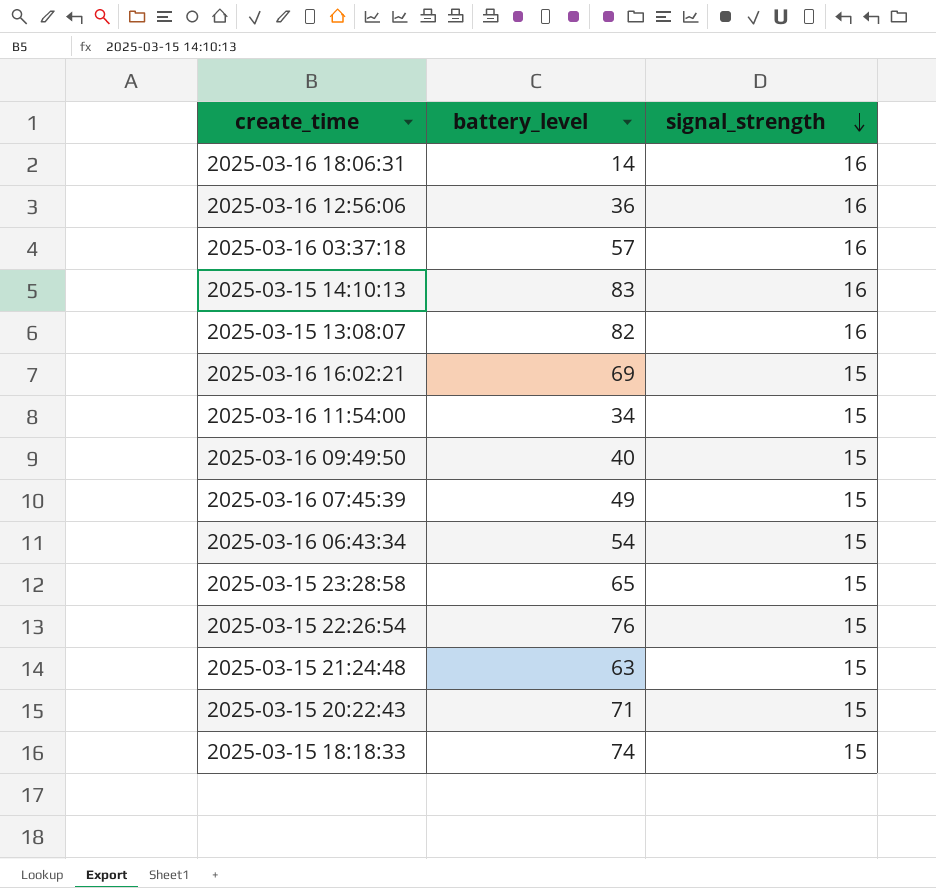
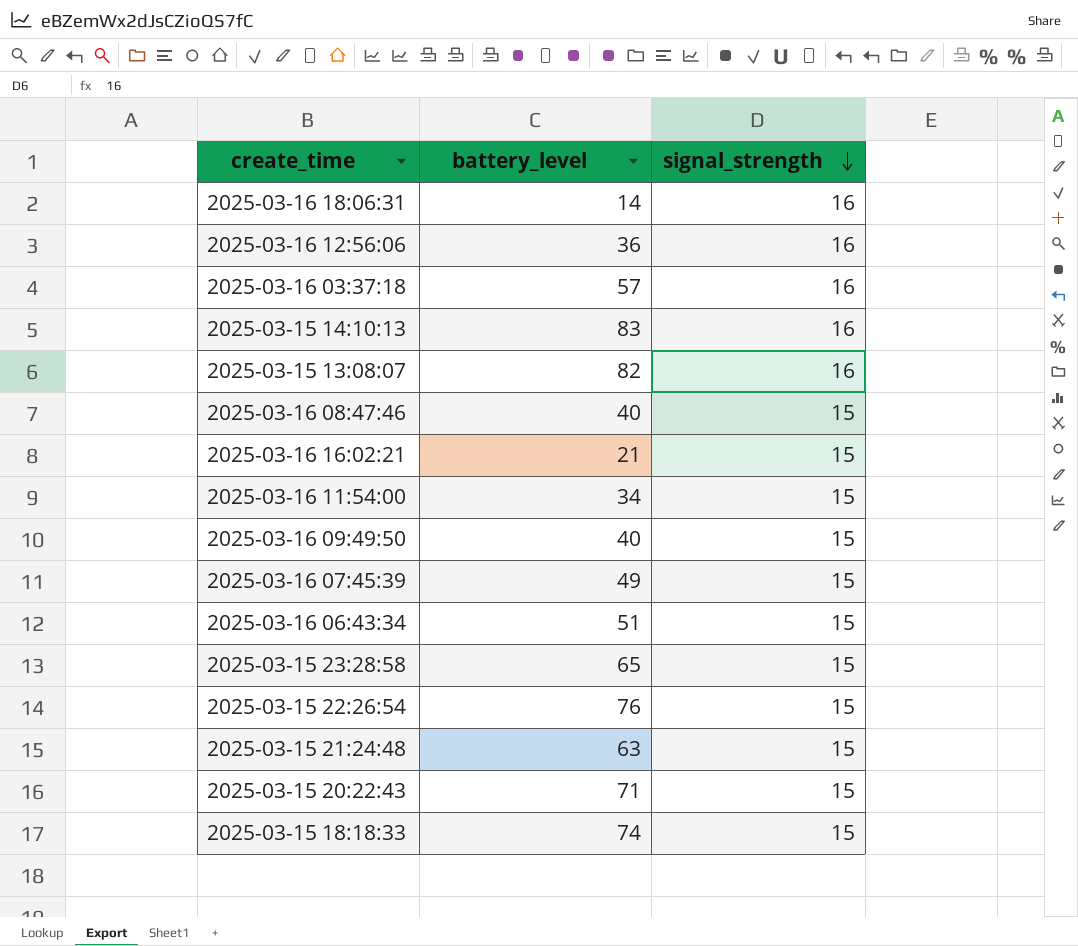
row 2025-03-16 08:47:46: none -> 40 | 15
2025-03-16 16:02:21 | battery_level: 69 -> 21
2025-03-16 06:43:34 | battery_level: 54 -> 51

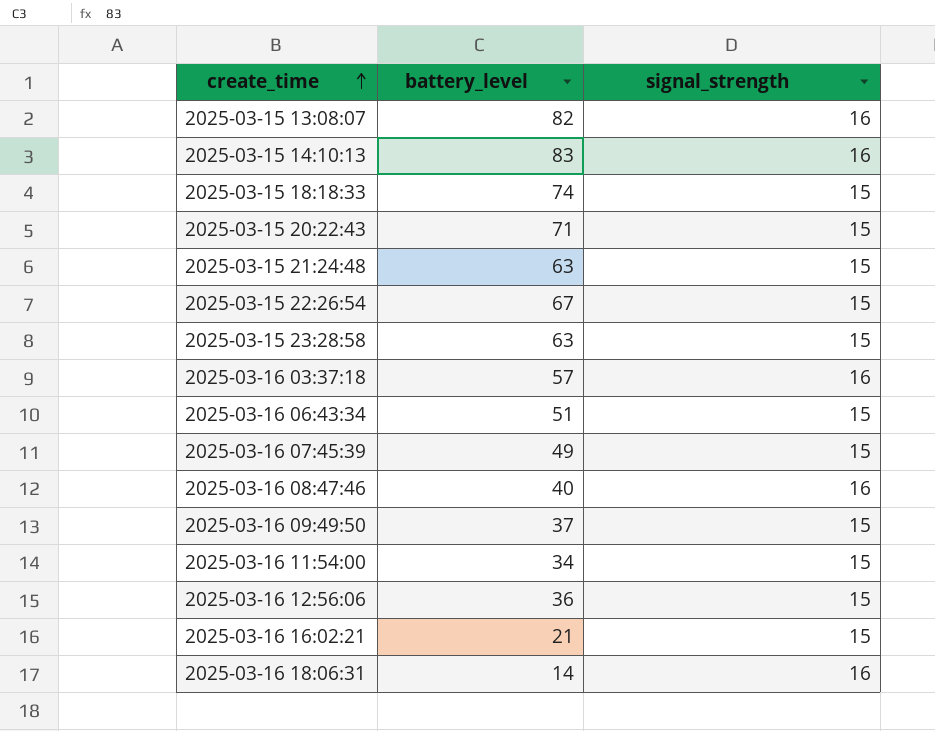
row order: signal_strength descending -> create_time ascending
2025-03-15 22:26:54 | battery_level: 76 -> 67
2025-03-15 23:28:58 | battery_level: 65 -> 63
2025-03-16 08:47:46 | signal_strength: 15 -> 16
2025-03-16 09:49:50 | battery_level: 40 -> 37
2025-03-16 12:56:06 | signal_strength: 16 -> 15

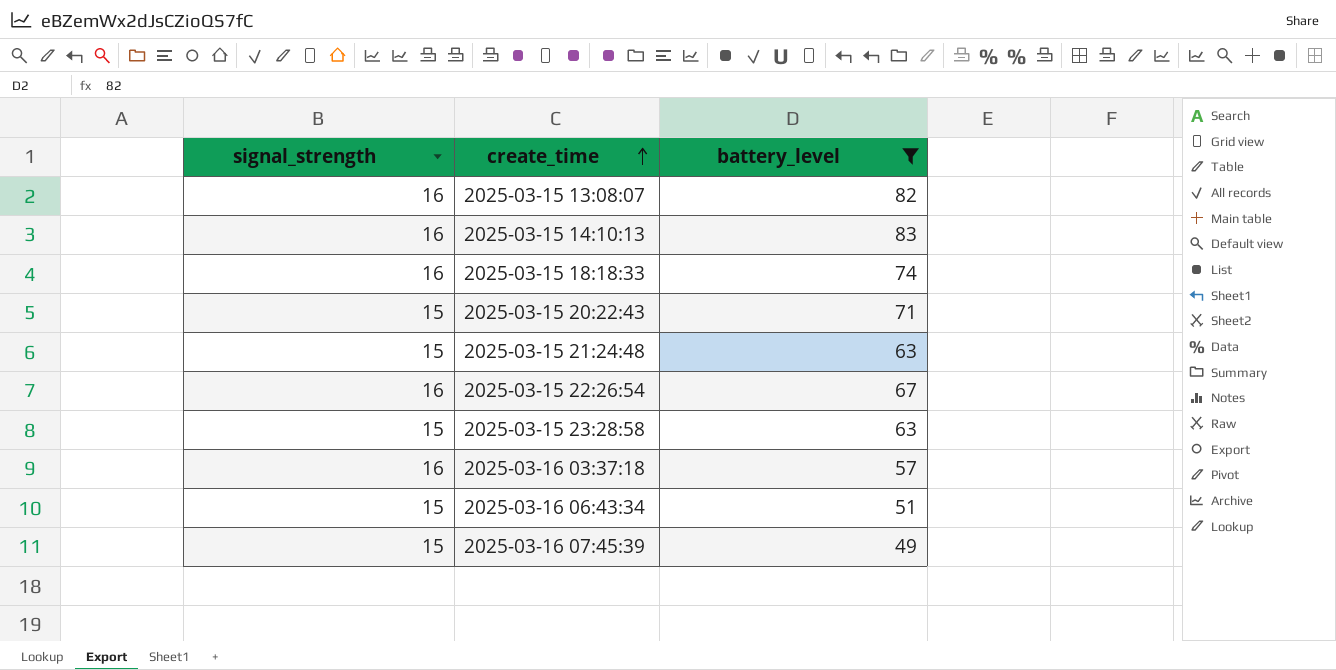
filter: none -> battery_level >= 49
column signal_strength | position: 3 -> 1
2025-03-15 18:18:33 | signal_strength: 15 -> 16
2025-03-15 22:26:54 | signal_strength: 15 -> 16

